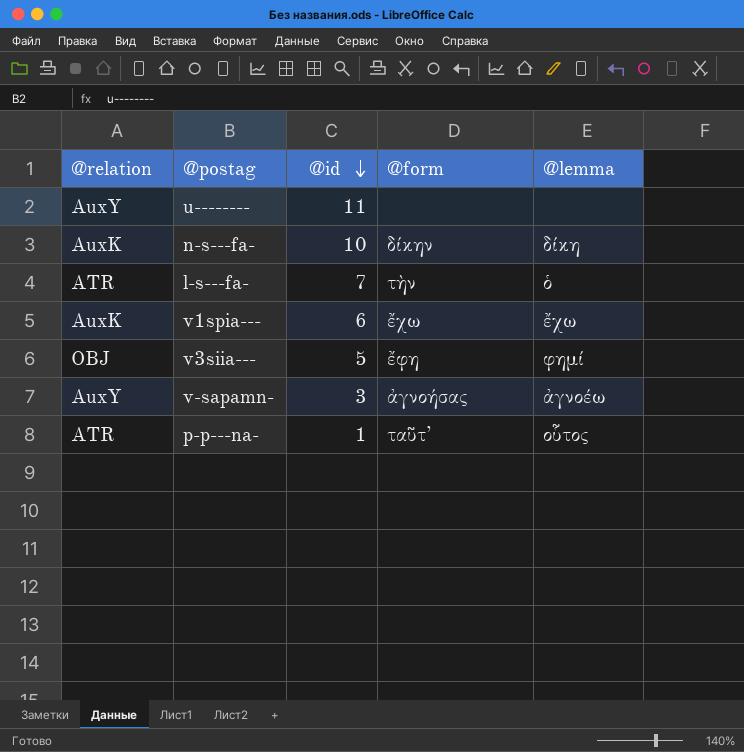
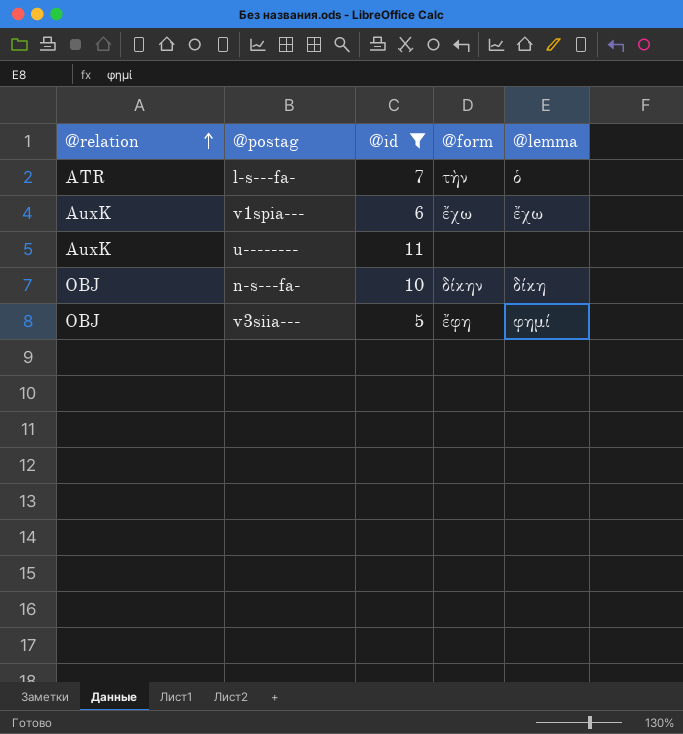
filter: none -> @id >= 5
row order: @id descending -> @relation ascending
u-------- | @relation: AuxY -> AuxK
n-s---fa- | @relation: AuxK -> OBJ

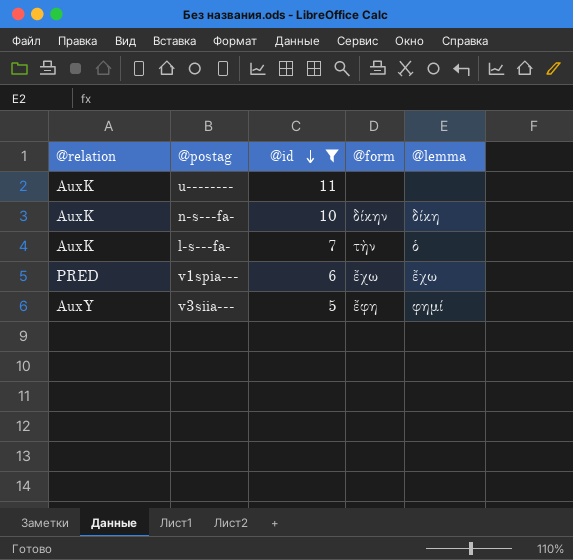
row order: @relation ascending -> @id descending
n-s---fa- | @relation: OBJ -> AuxK
l-s---fa- | @relation: ATR -> AuxK
v1spia--- | @relation: AuxK -> PRED
v3siia--- | @relation: OBJ -> AuxY

